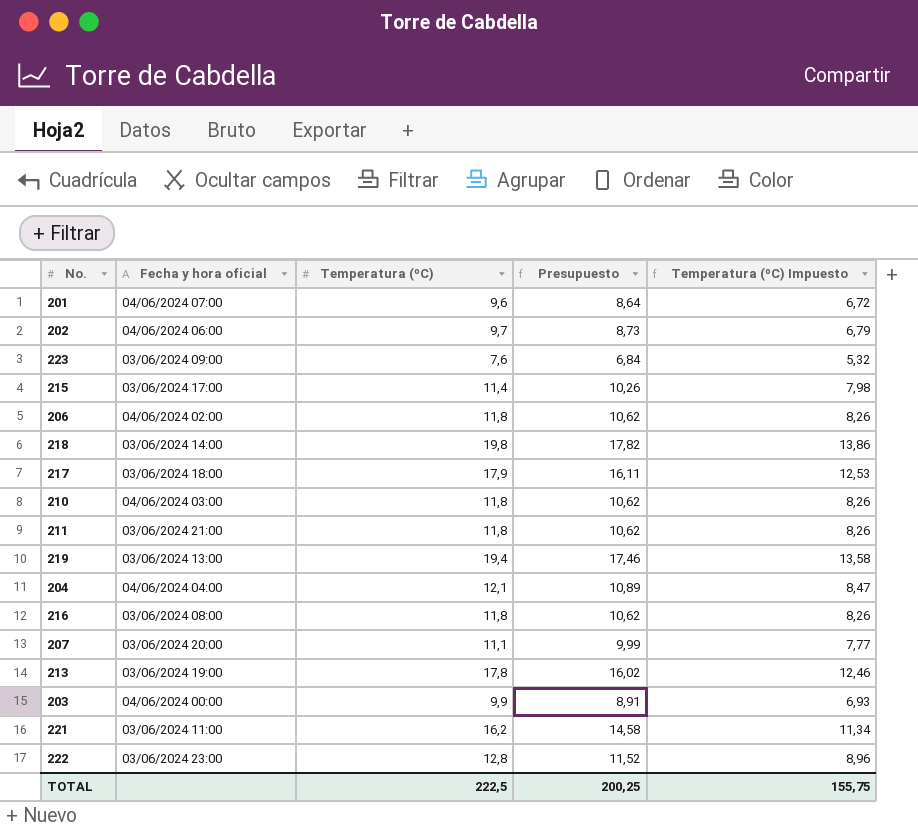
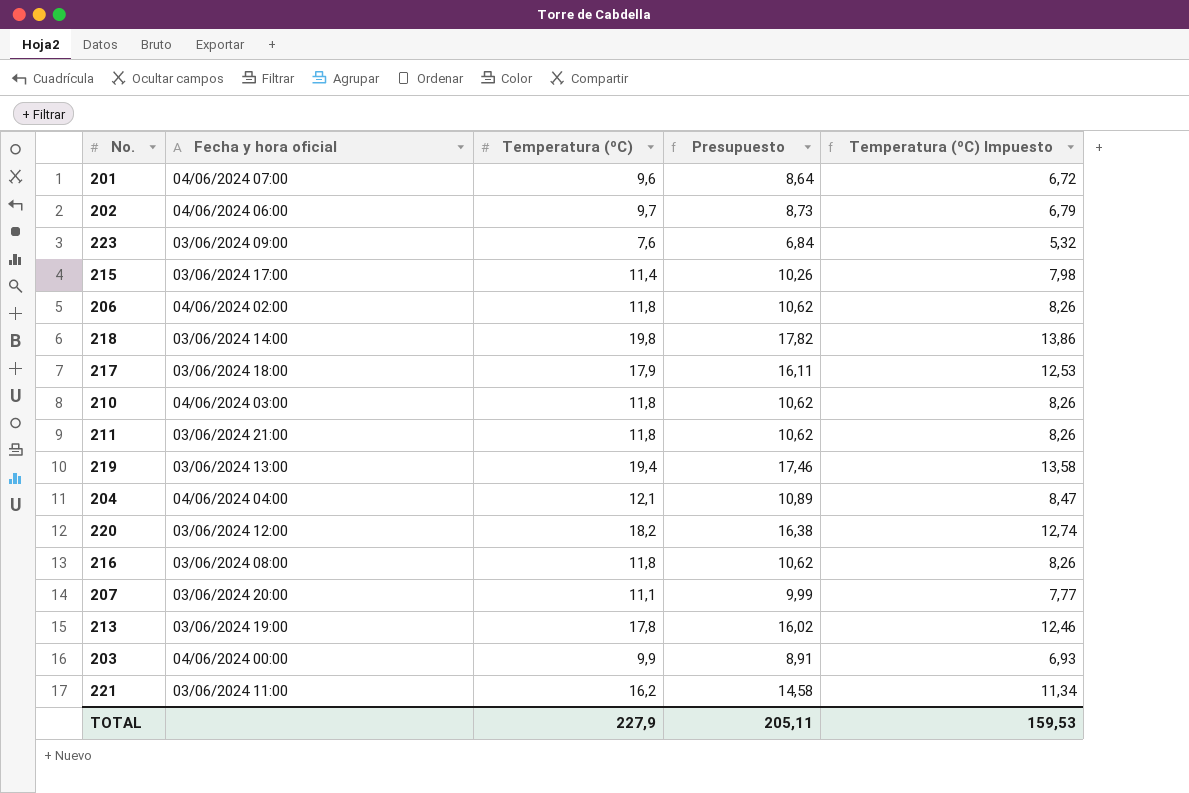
row 222: 03/06/2024 23:00 | 12,8 | 11,52 | 8,96 -> none
row 220: none -> 03/06/2024 12:00 | 18,2 | 16,38 | 12,74
TOTAL | Temperatura (ºC): 222,5 -> 227,9
TOTAL | Presupuesto: 200,25 -> 205,11
TOTAL | Temperatura (ºC) Impuesto: 155,75 -> 159,53

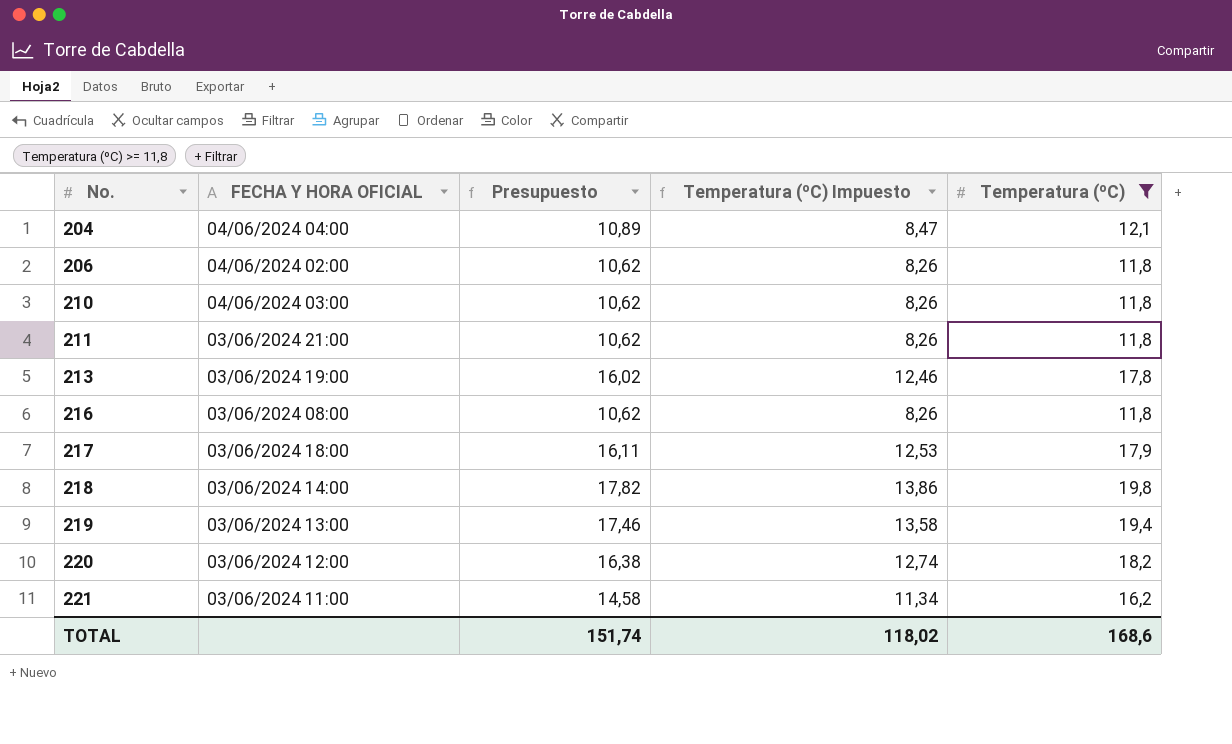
filter: none -> Temperatura (ºC) >= 11,8
row order: none -> No. ascending
column name: Fecha y hora oficial -> FECHA Y HORA OFICIAL
column Temperatura (ºC) | position: 3 -> 5
TOTAL | Presupuesto: 205,11 -> 151,74
TOTAL | Temperatura (ºC) Impuesto: 159,53 -> 118,02
TOTAL | Temperatura (ºC): 227,9 -> 168,6

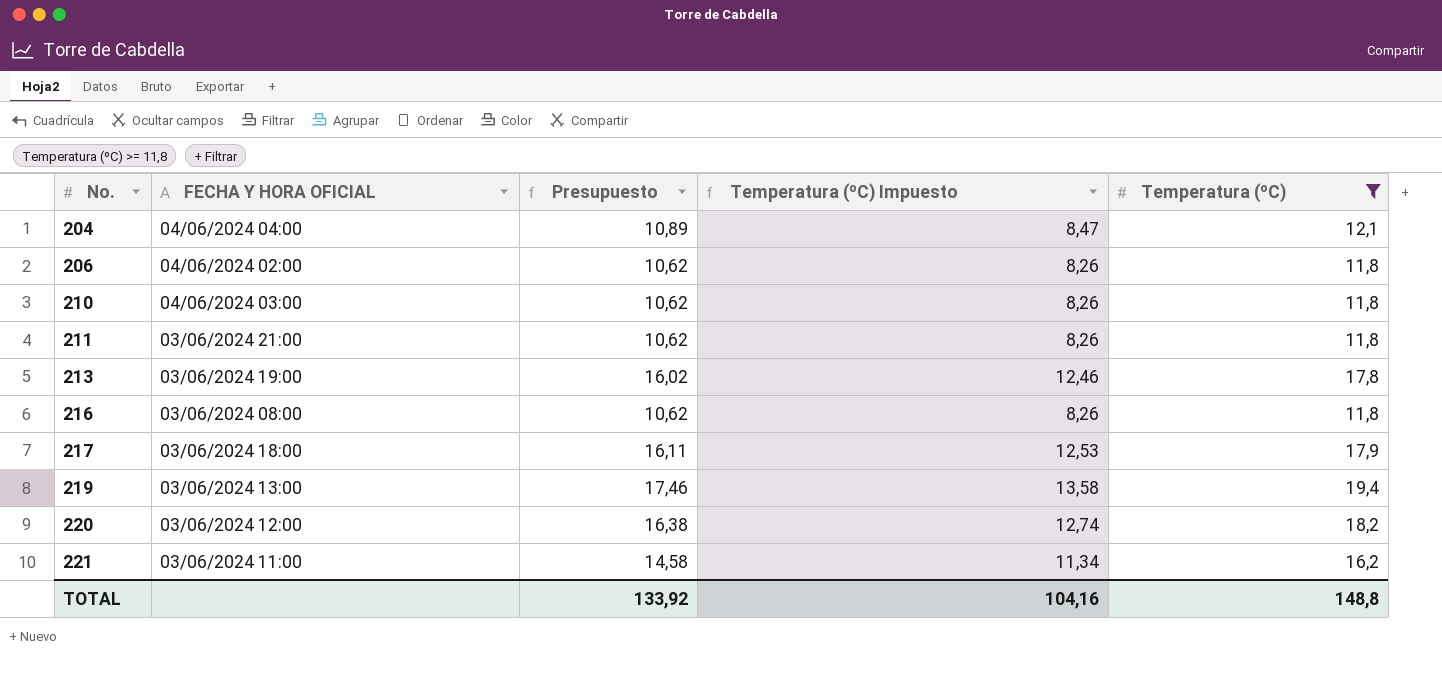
row 218: 03/06/2024 14:00 | 17,82 | 13,86 | 19,8 -> none
TOTAL | Presupuesto: 151,74 -> 133,92
TOTAL | Temperatura (ºC) Impuesto: 118,02 -> 104,16
TOTAL | Temperatura (ºC): 168,6 -> 148,8

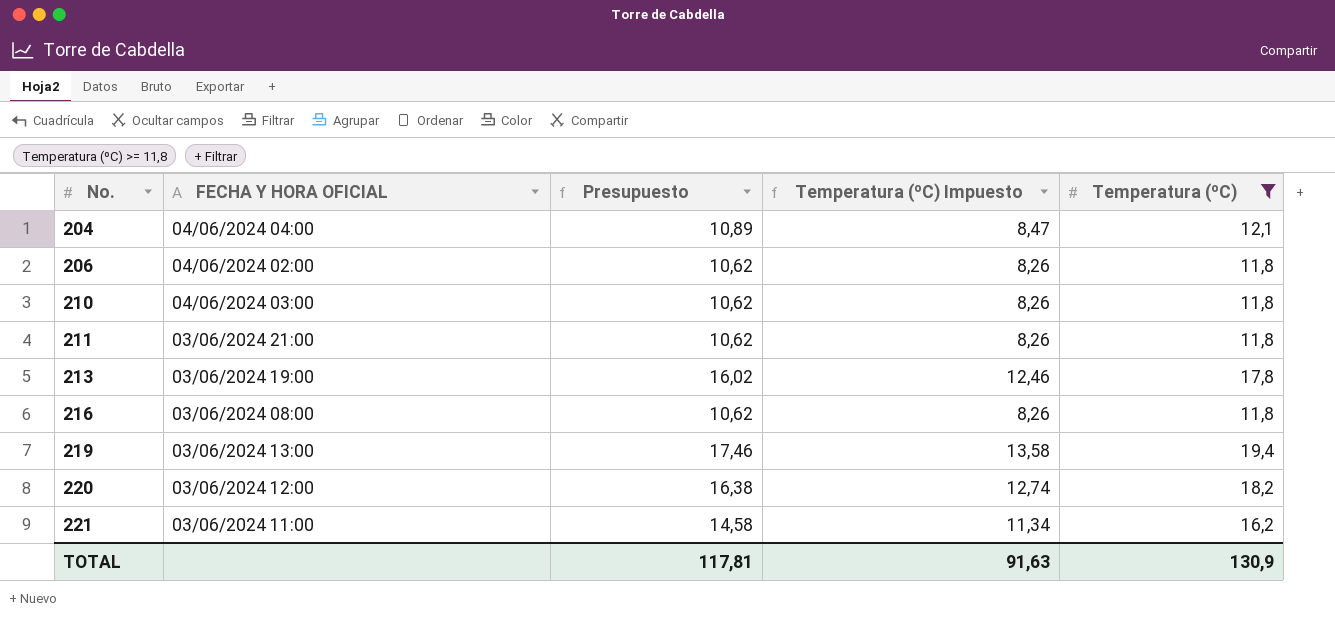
row 217: 03/06/2024 18:00 | 16,11 | 12,53 | 17,9 -> none
TOTAL | Presupuesto: 133,92 -> 117,81
TOTAL | Temperatura (ºC) Impuesto: 104,16 -> 91,63
TOTAL | Temperatura (ºC): 148,8 -> 130,9

